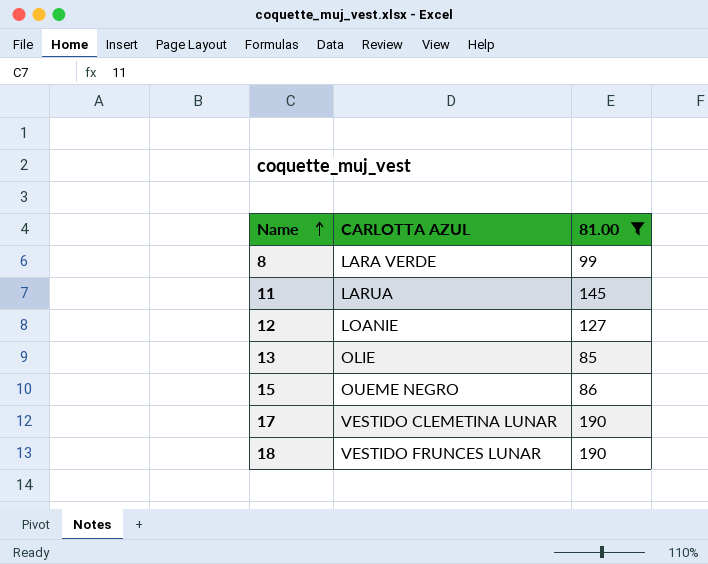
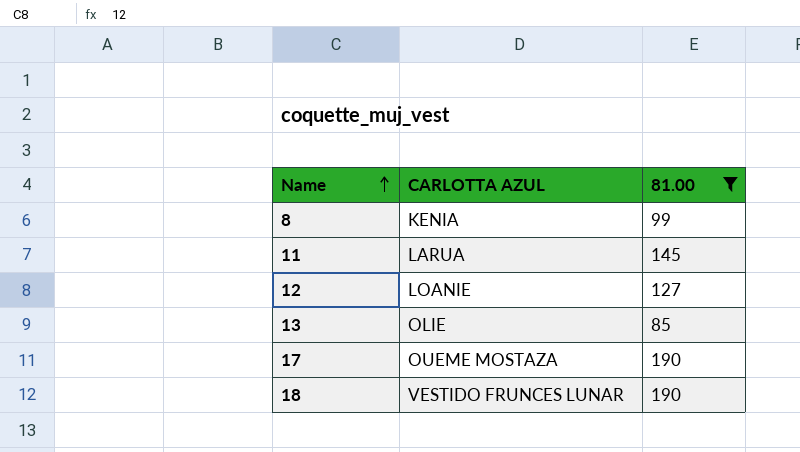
row 15: OUEME NEGRO | 86 -> none
8 | CARLOTTA AZUL: LARA VERDE -> KENIA
17 | CARLOTTA AZUL: VESTIDO CLEMETINA LUNAR -> OUEME MOSTAZA

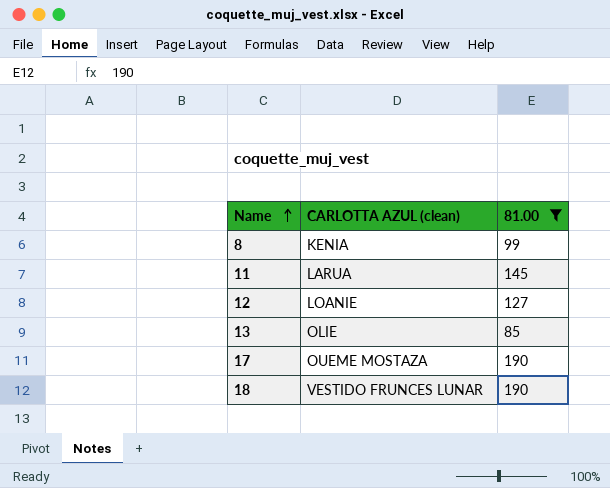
column name: CARLOTTA AZUL -> CARLOTTA AZUL (clean)

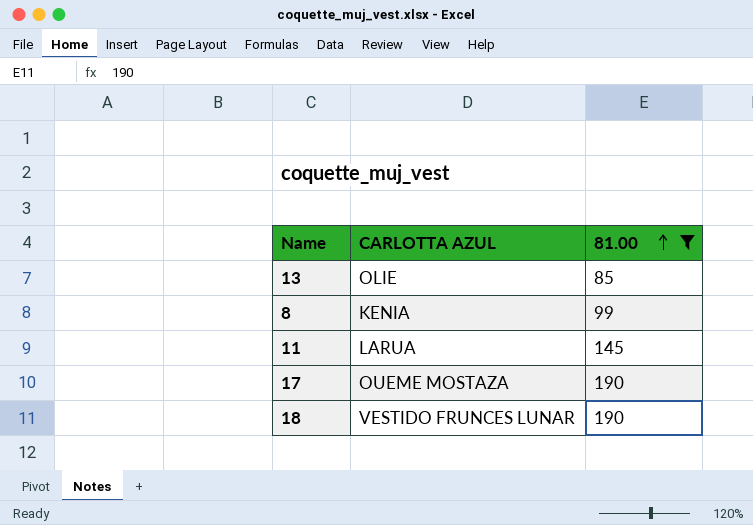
row order: Name ascending -> 81.00 ascending
column name: CARLOTTA AZUL (clean) -> CARLOTTA AZUL
row 12: LOANIE | 127 -> none

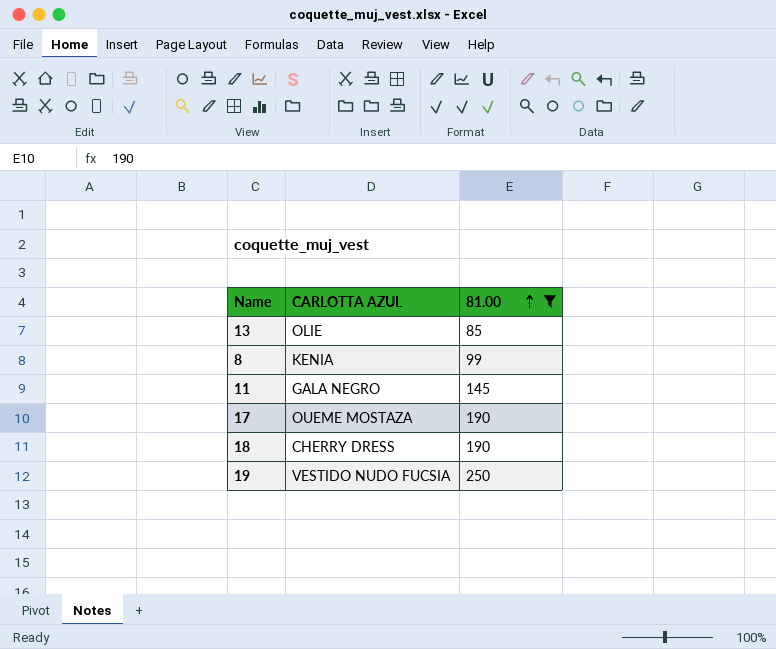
11 | CARLOTTA AZUL: LARUA -> GALA NEGRO
18 | CARLOTTA AZUL: VESTIDO FRUNCES LUNAR -> CHERRY DRESS
row 19: none -> VESTIDO NUDO FUCSIA | 250

